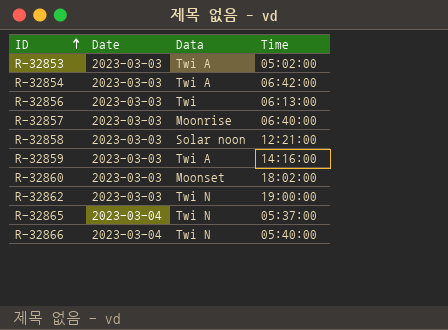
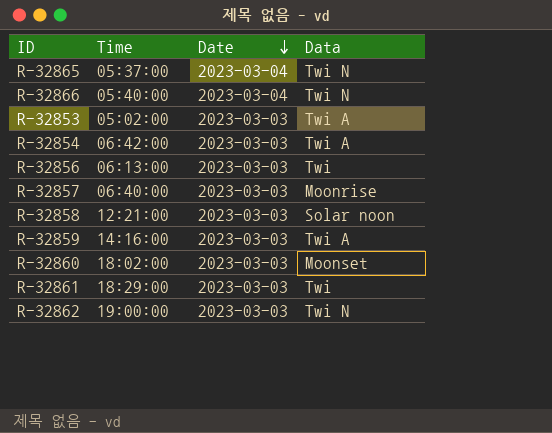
row order: ID ascending -> Date descending
column Time | position: 4 -> 2
row R-32861: none -> 18:29:00 | 2023-03-03 | Twi

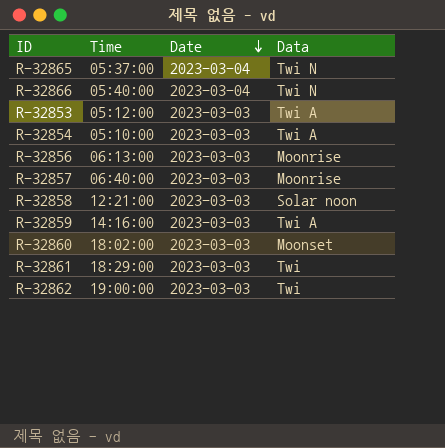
R-32853 | Time: 05:02:00 -> 05:12:00
R-32854 | Time: 06:42:00 -> 05:10:00
R-32856 | Data: Twi -> Moonrise
R-32862 | Data: Twi N -> Twi

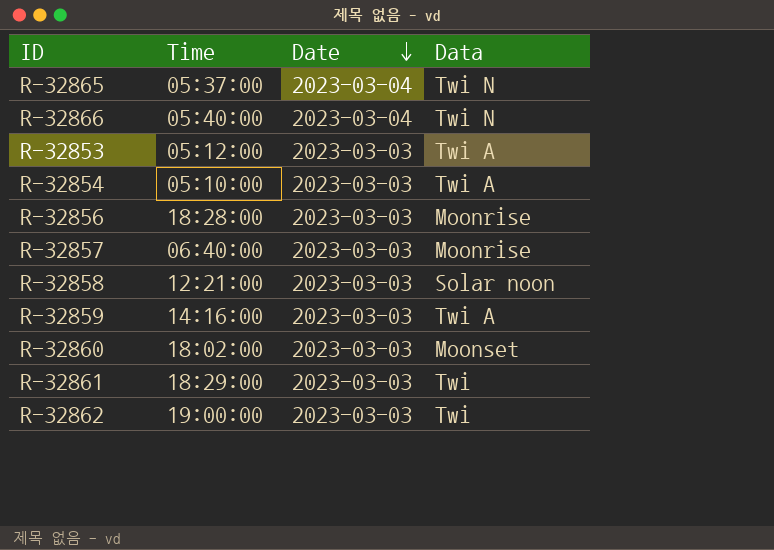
R-32856 | Time: 06:13:00 -> 18:28:00

